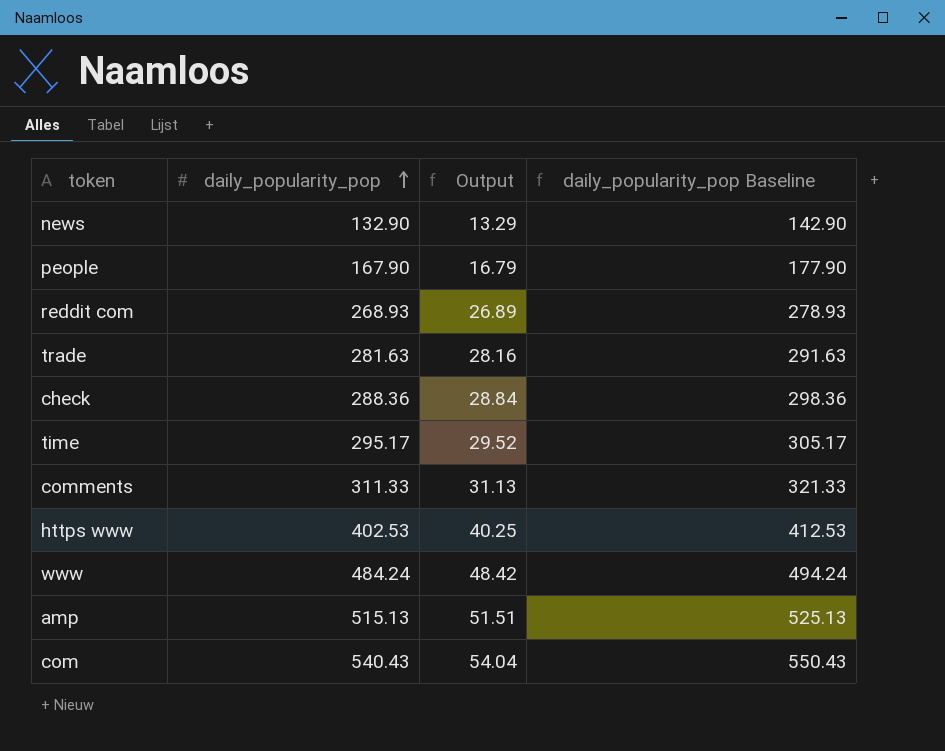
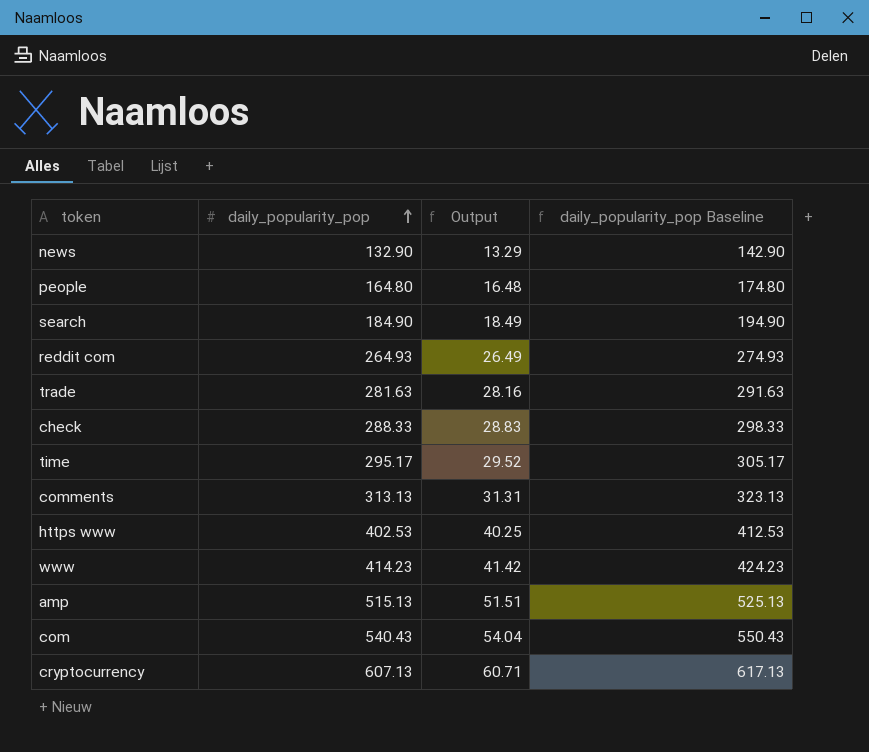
people | daily_popularity_pop: 167.90 -> 164.80
people | Output: 16.79 -> 16.48
people | daily_popularity_pop Baseline: 177.90 -> 174.80
row search: none -> 184.90 | 18.49 | 194.90
reddit com | daily_popularity_pop: 268.93 -> 264.93
reddit com | Output: 26.89 -> 26.49
reddit com | daily_popularity_pop Baseline: 278.93 -> 274.93
check | daily_popularity_pop: 288.36 -> 288.33
check | Output: 28.84 -> 28.83
check | daily_popularity_pop Baseline: 298.36 -> 298.33
comments | daily_popularity_pop: 311.33 -> 313.13
comments | Output: 31.13 -> 31.31
comments | daily_popularity_pop Baseline: 321.33 -> 323.13
www | daily_popularity_pop: 484.24 -> 414.23
www | Output: 48.42 -> 41.42
www | daily_popularity_pop Baseline: 494.24 -> 424.23
row cryptocurrency: none -> 607.13 | 60.71 | 617.13

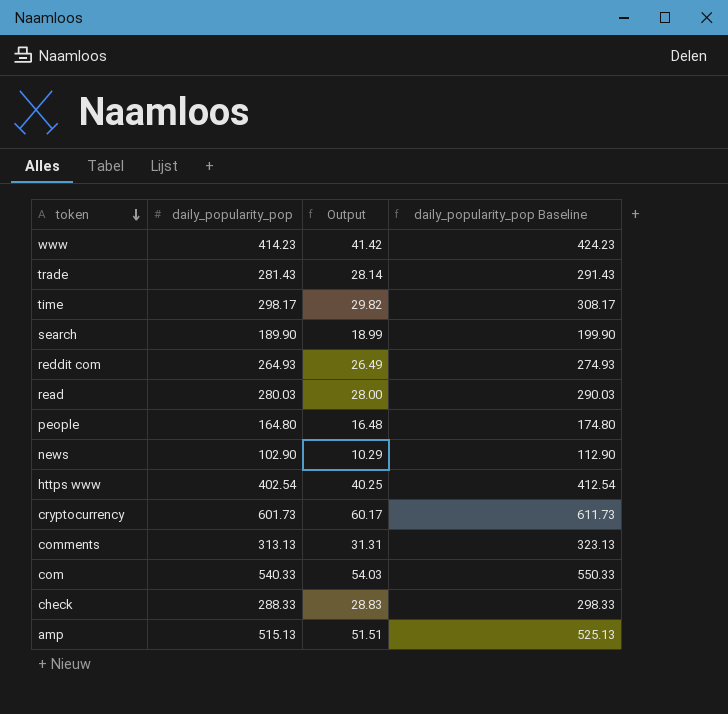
row order: daily_popularity_pop ascending -> token descending
trade | daily_popularity_pop: 281.63 -> 281.43
trade | Output: 28.16 -> 28.14
trade | daily_popularity_pop Baseline: 291.63 -> 291.43
time | daily_popularity_pop: 295.17 -> 298.17
time | Output: 29.52 -> 29.82
time | daily_popularity_pop Baseline: 305.17 -> 308.17
search | daily_popularity_pop: 184.90 -> 189.90
search | Output: 18.49 -> 18.99
search | daily_popularity_pop Baseline: 194.90 -> 199.90
row read: none -> 280.03 | 28.00 | 290.03
news | daily_popularity_pop: 132.90 -> 102.90
news | Output: 13.29 -> 10.29
news | daily_popularity_pop Baseline: 142.90 -> 112.90
https www | daily_popularity_pop: 402.53 -> 402.54
https www | daily_popularity_pop Baseline: 412.53 -> 412.54
cryptocurrency | daily_popularity_pop: 607.13 -> 601.73
cryptocurrency | Output: 60.71 -> 60.17
cryptocurrency | daily_popularity_pop Baseline: 617.13 -> 611.73
com | daily_popularity_pop: 540.43 -> 540.33
com | Output: 54.04 -> 54.03
com | daily_popularity_pop Baseline: 550.43 -> 550.33

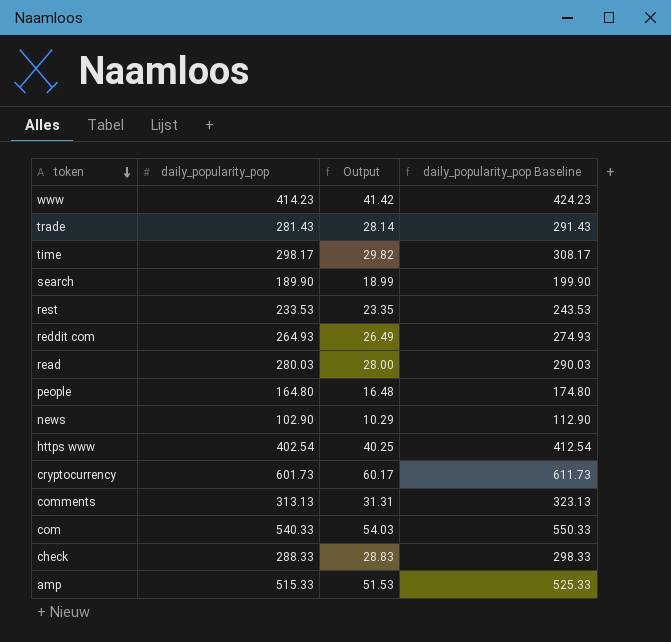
row rest: none -> 233.53 | 23.35 | 243.53
amp | daily_popularity_pop: 515.13 -> 515.33
amp | Output: 51.51 -> 51.53
amp | daily_popularity_pop Baseline: 525.13 -> 525.33

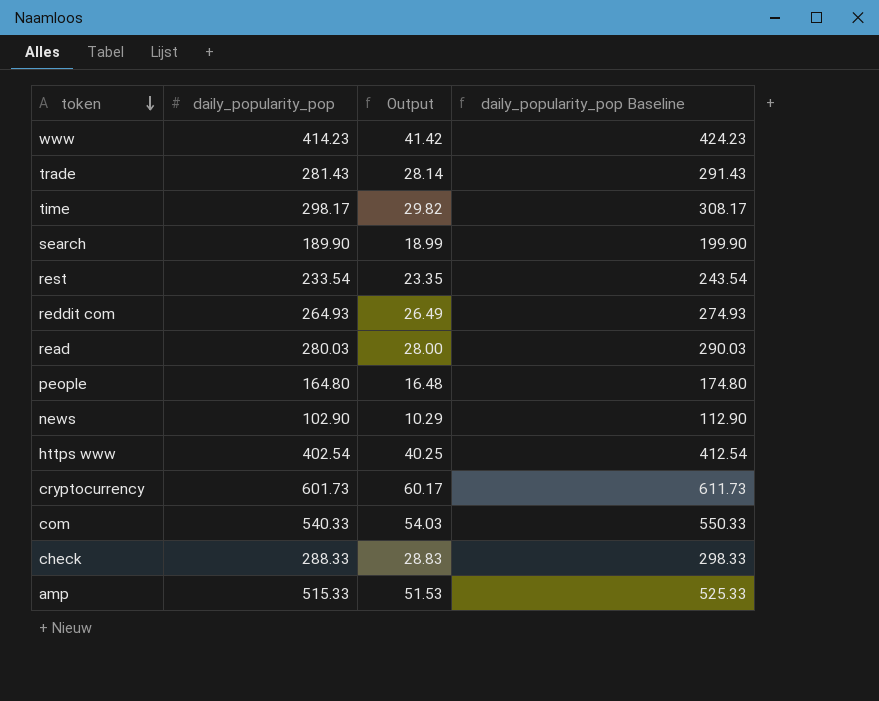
row comments: 313.13 | 31.31 | 323.13 -> none
rest | daily_popularity_pop: 233.53 -> 233.54
rest | daily_popularity_pop Baseline: 243.53 -> 243.54

